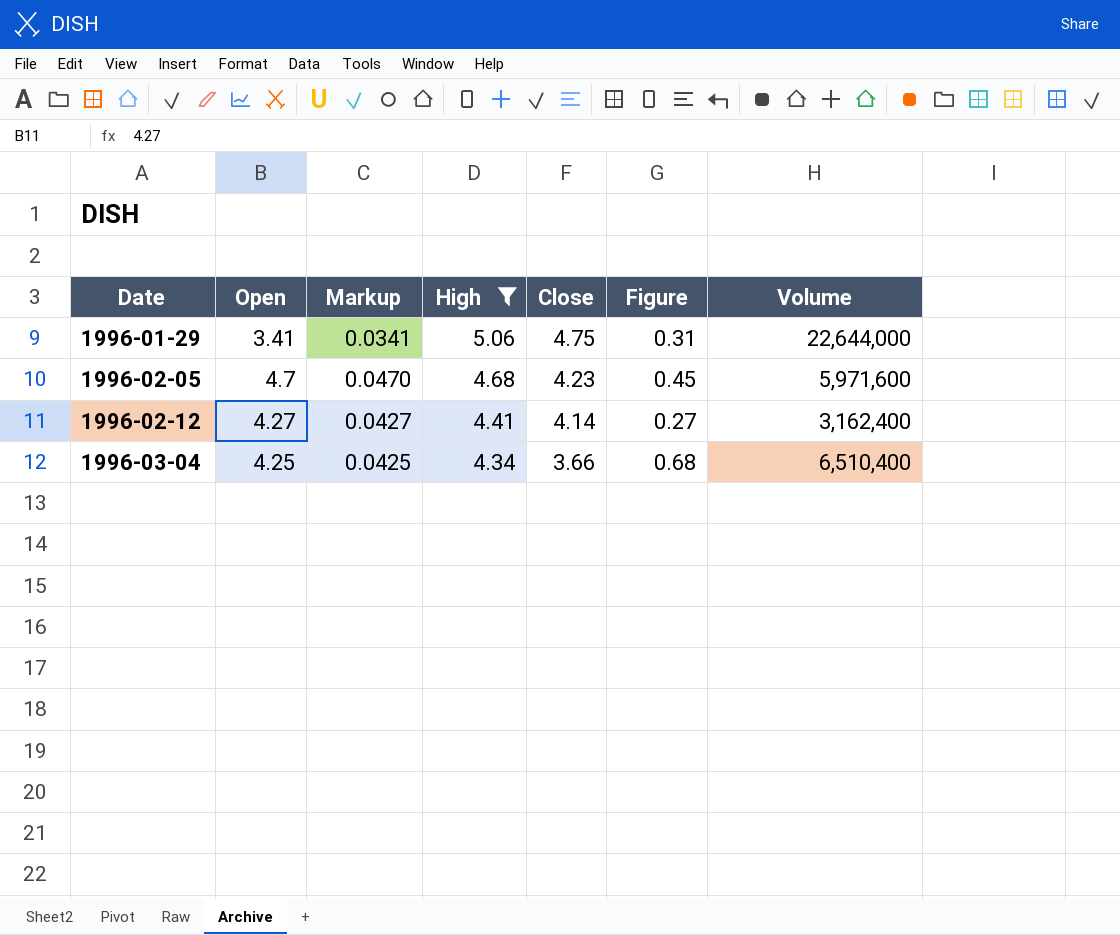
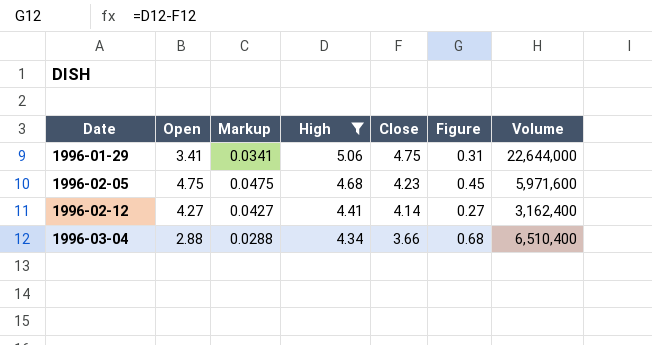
1996-02-05 | Open: 4.7 -> 4.75
1996-02-05 | Markup: 0.0470 -> 0.0475
1996-03-04 | Open: 4.25 -> 2.88
1996-03-04 | Markup: 0.0425 -> 0.0288

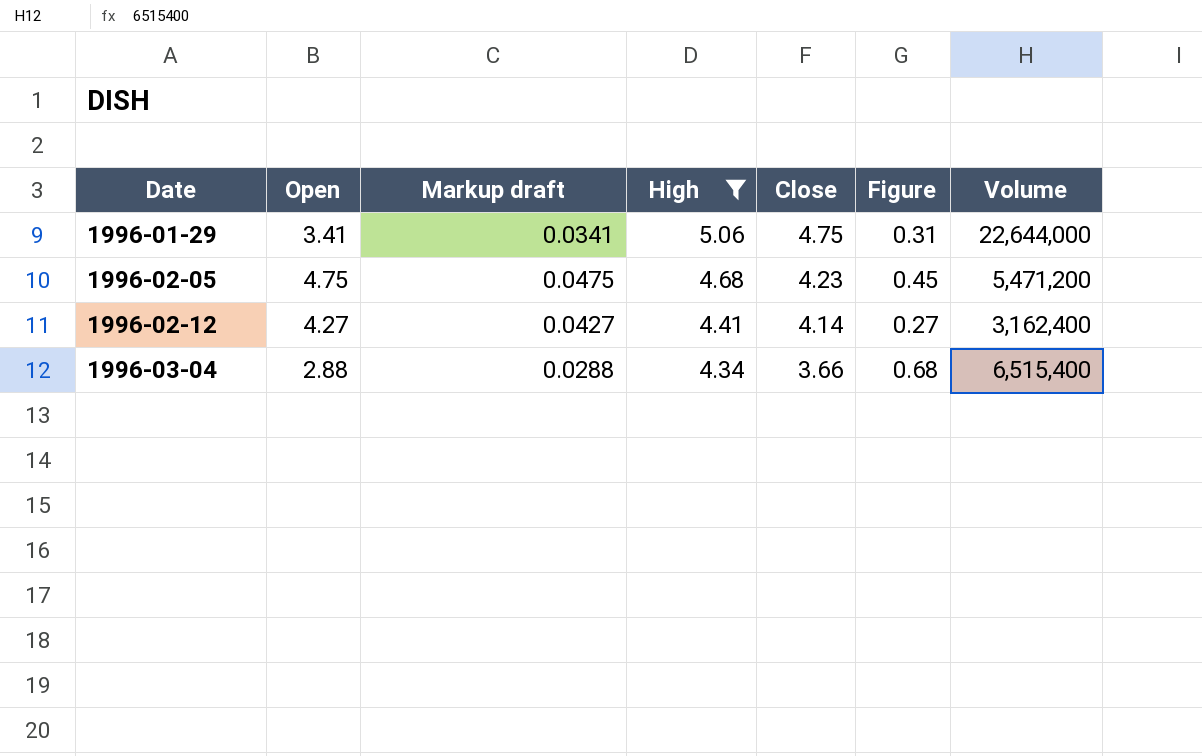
column name: Markup -> Markup draft
1996-02-05 | Volume: 5,971,600 -> 5,471,200
1996-03-04 | Volume: 6,510,400 -> 6,515,400

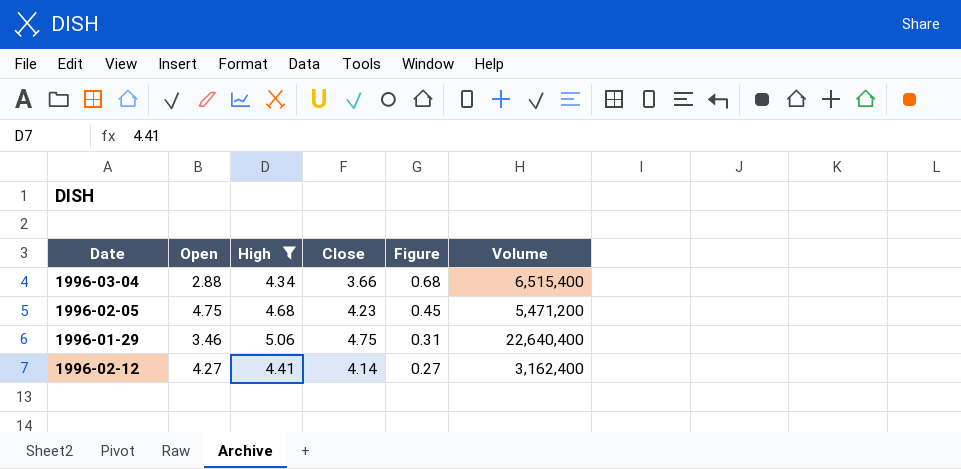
row order: Date ascending -> Figure descending
column Markup draft | formula: [Open] * 0.01 -> none
1996-01-29 | Open: 3.41 -> 3.46
1996-01-29 | Volume: 22,644,000 -> 22,640,400

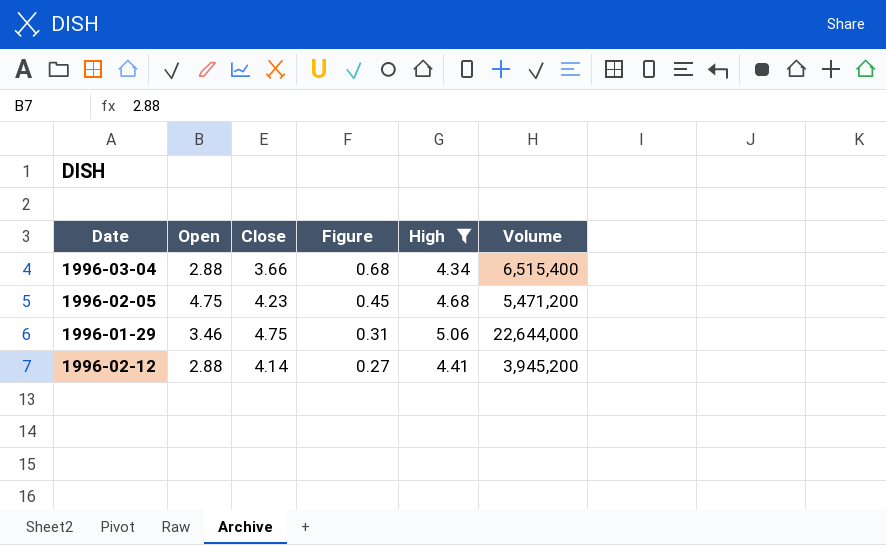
column High | position: 3 -> 5
1996-01-29 | Volume: 22,640,400 -> 22,644,000
1996-02-12 | Open: 4.27 -> 2.88
1996-02-12 | Volume: 3,162,400 -> 3,945,200

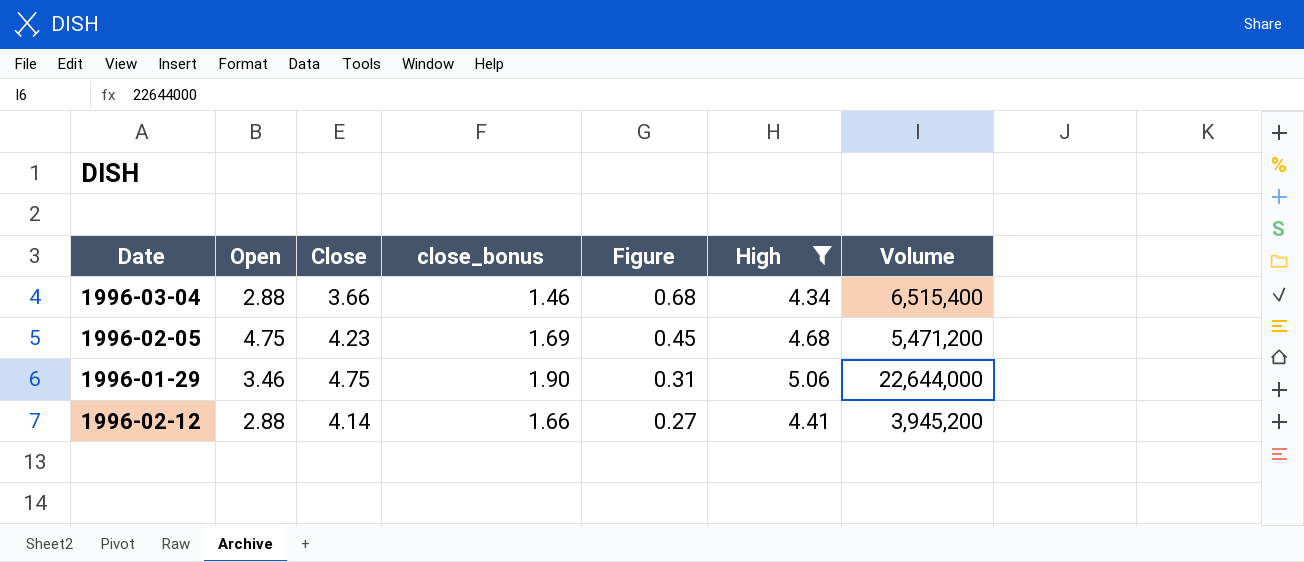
column close_bonus | formula: none -> [Close] * 0.4

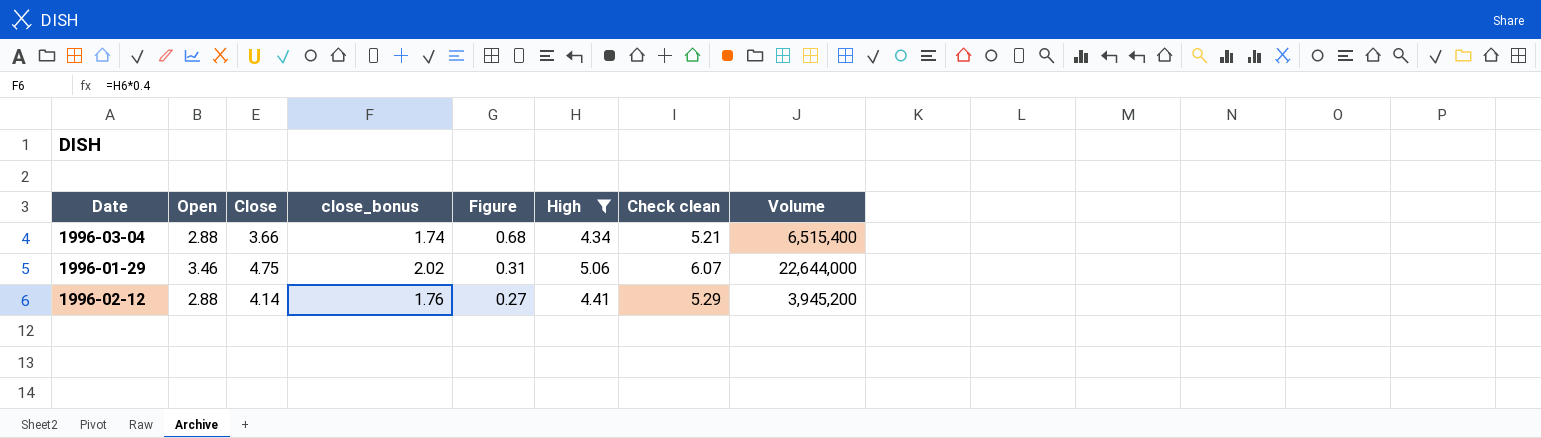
column close_bonus | formula: [Close] * 0.4 -> [High] * 0.4
column Check clean | formula: none -> [High] * 1.2
row 1996-02-05: 4.75 | 4.23 | 1.69 | 0.45 | 4.68 | 5,471,200 -> none

